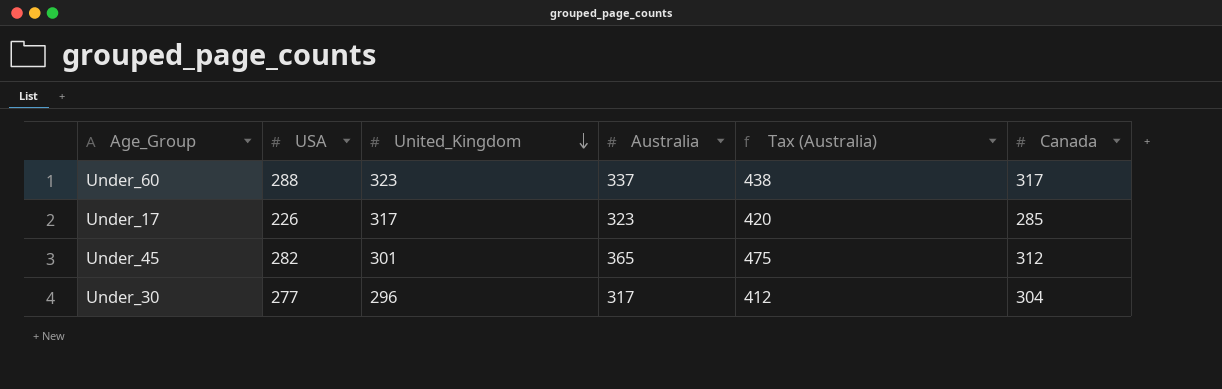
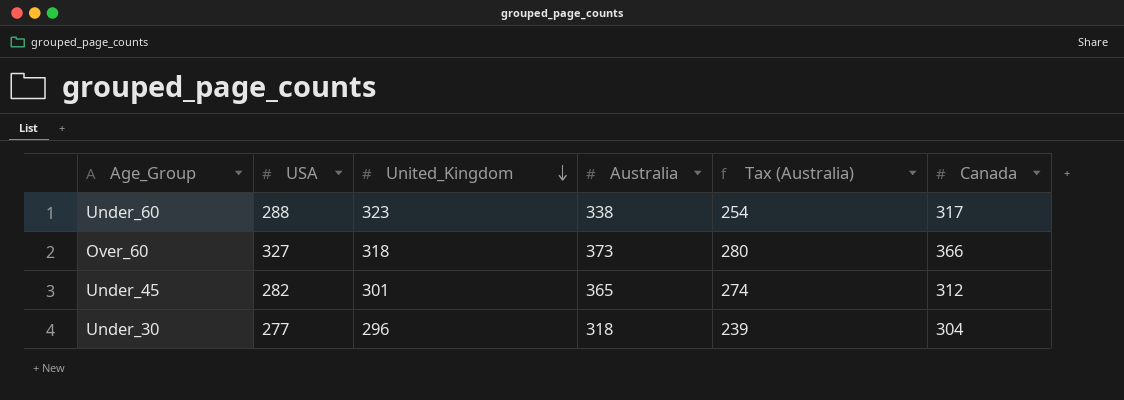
column Tax (Australia) | formula: [Australia] * 1.3 -> [Australia] * 0.75
row Under_17: 226 | 317 | 323 | 420 | 285 -> none
Under_60 | Australia: 337 -> 338
row Over_60: none -> 327 | 318 | 373 | 280 | 366
Under_30 | Australia: 317 -> 318

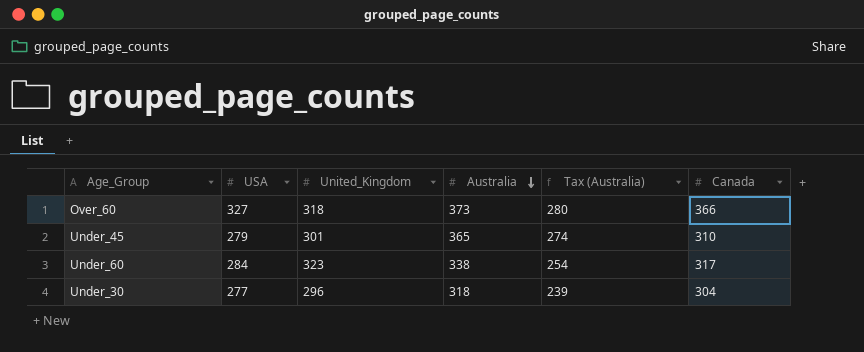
row order: United_Kingdom descending -> Australia descending
Under_45 | USA: 282 -> 279
Under_45 | Canada: 312 -> 310
Under_60 | USA: 288 -> 284

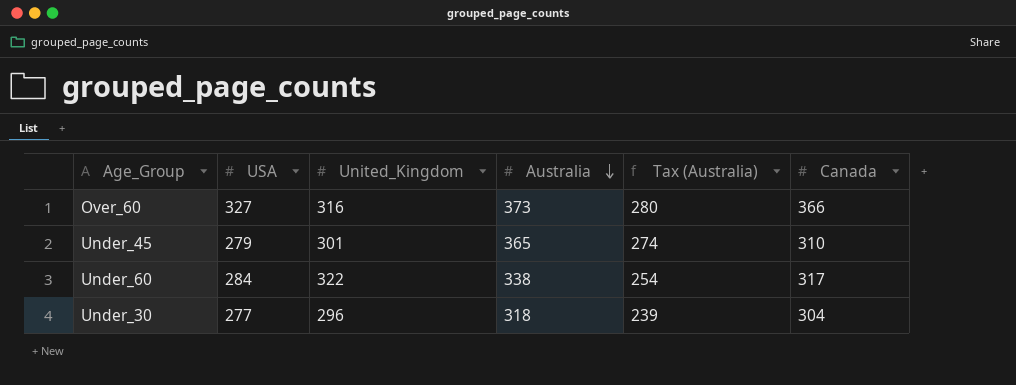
Over_60 | United_Kingdom: 318 -> 316
Under_60 | United_Kingdom: 323 -> 322

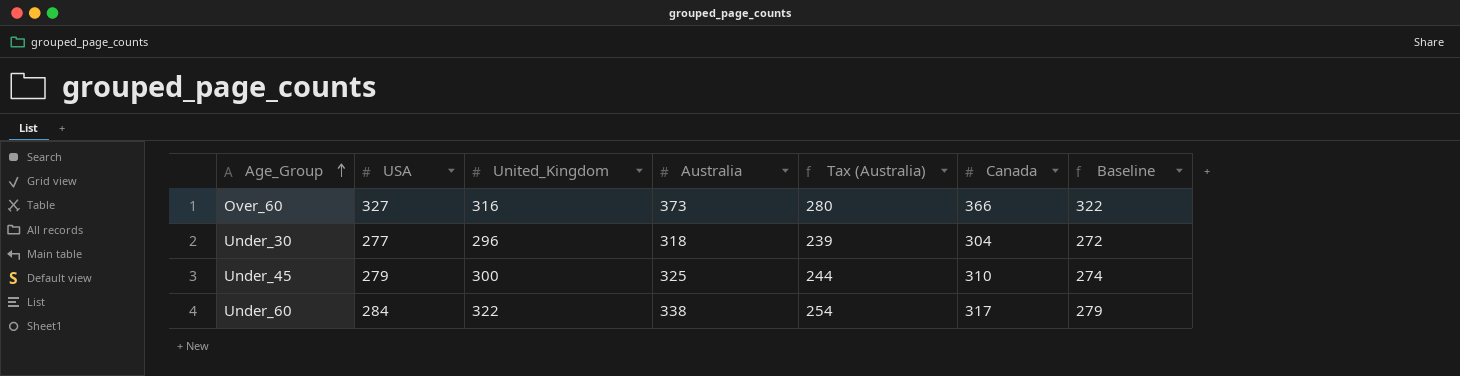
row order: Australia descending -> Age_Group ascending
column Baseline | formula: none -> [USA] - 5
Under_45 | United_Kingdom: 301 -> 300
Under_45 | Australia: 365 -> 325
Under_45 | Tax (Australia): 274 -> 244

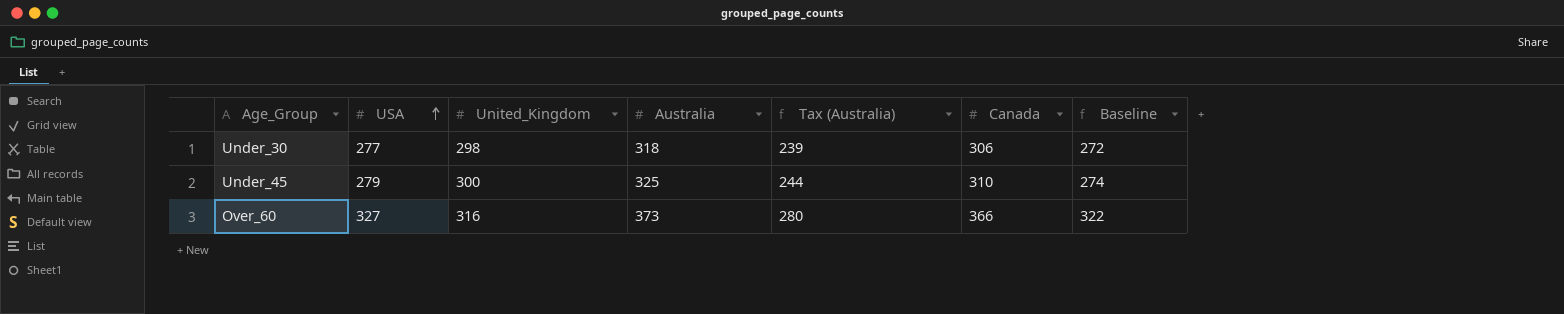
row order: Age_Group ascending -> USA ascending
row Under_60: 284 | 322 | 338 | 254 | 317 | 279 -> none
Under_30 | United_Kingdom: 296 -> 298
Under_30 | Canada: 304 -> 306

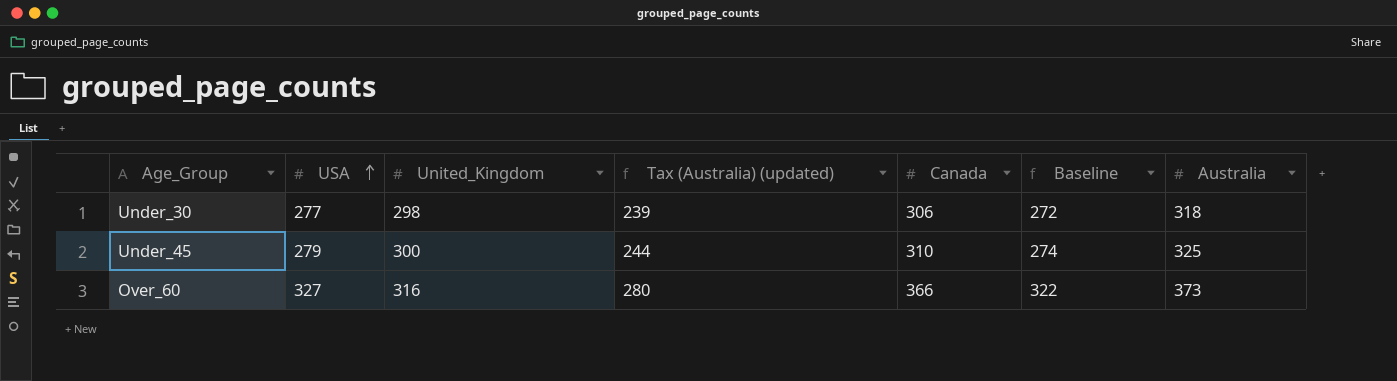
column name: Tax (Australia) -> Tax (Australia) (updated)
column Australia | position: 4 -> 7

